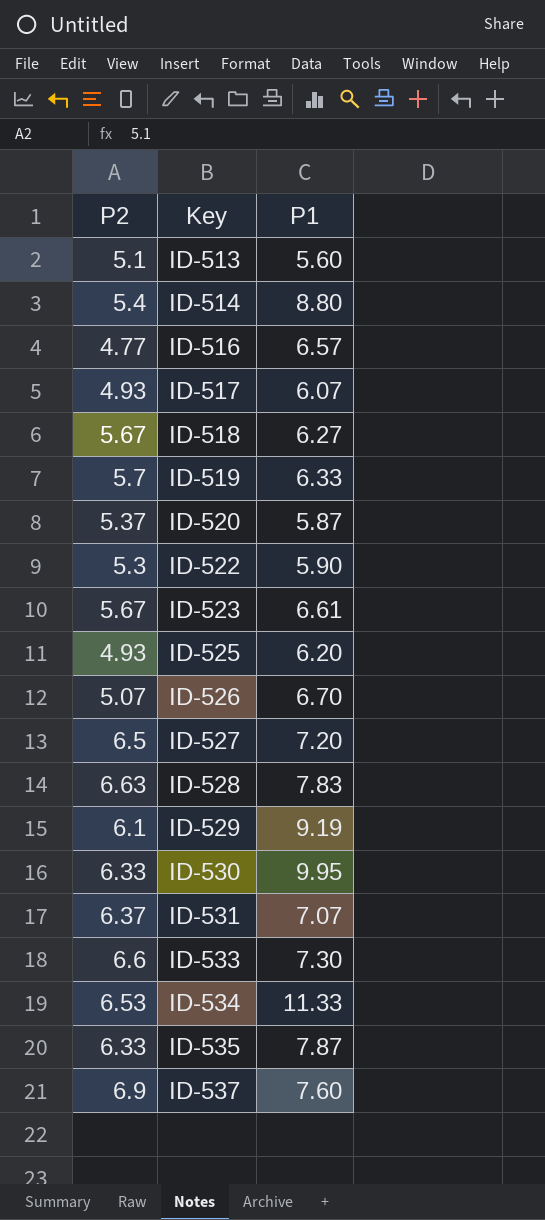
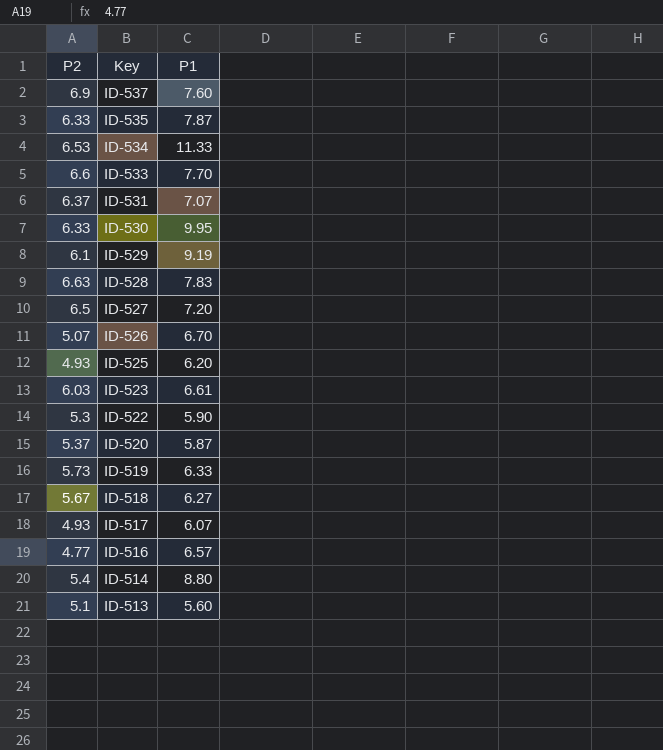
row order: Key ascending -> Key descending
ID-533 | P1: 7.30 -> 7.70
ID-523 | P2: 5.67 -> 6.03
ID-519 | P2: 5.7 -> 5.73

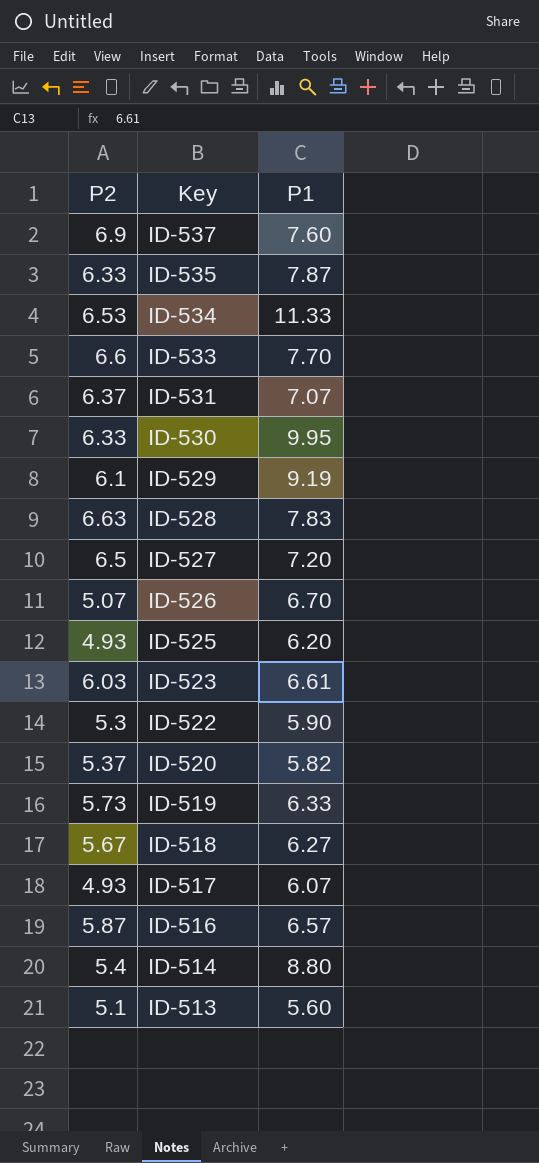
ID-520 | P1: 5.87 -> 5.82
ID-516 | P2: 4.77 -> 5.87

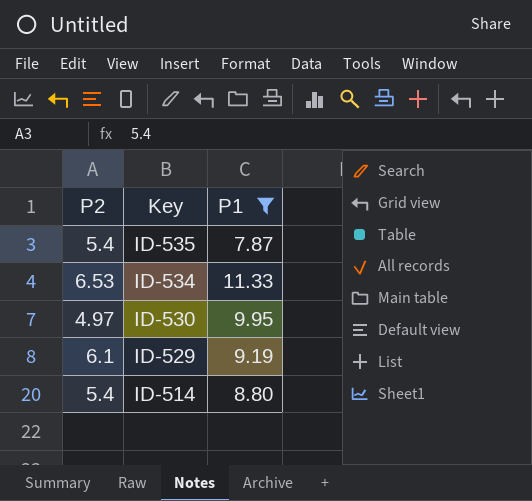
filter: none -> P1 >= 7.87
ID-535 | P2: 6.33 -> 5.4
ID-530 | P2: 6.33 -> 4.97

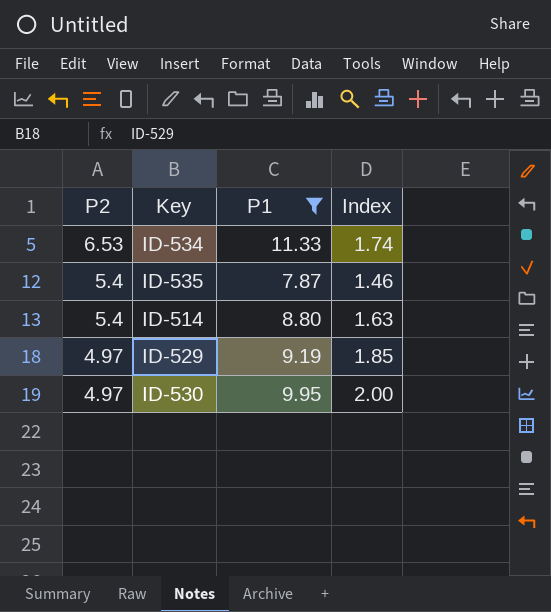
row order: Key descending -> P2 descending
column Index | formula: none -> [P1] / [P2]
ID-529 | P2: 6.1 -> 4.97

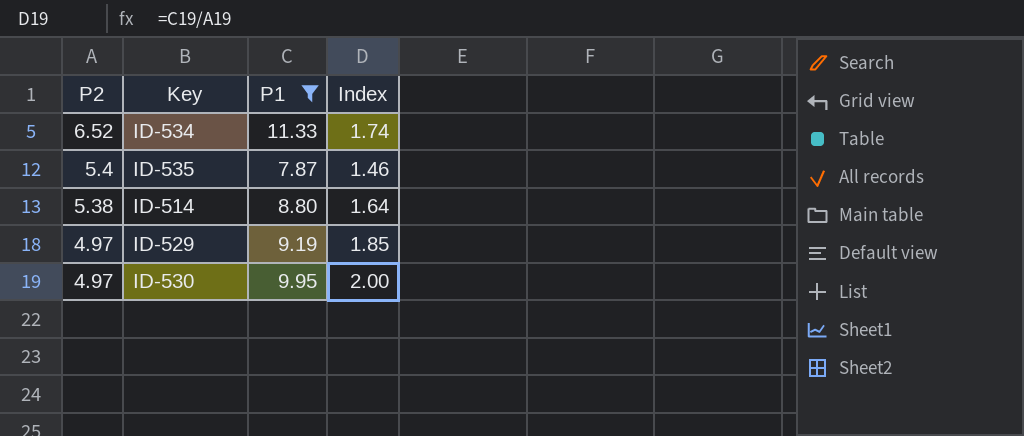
ID-534 | P2: 6.53 -> 6.52
ID-514 | P2: 5.4 -> 5.38
ID-514 | Index: 1.63 -> 1.64

